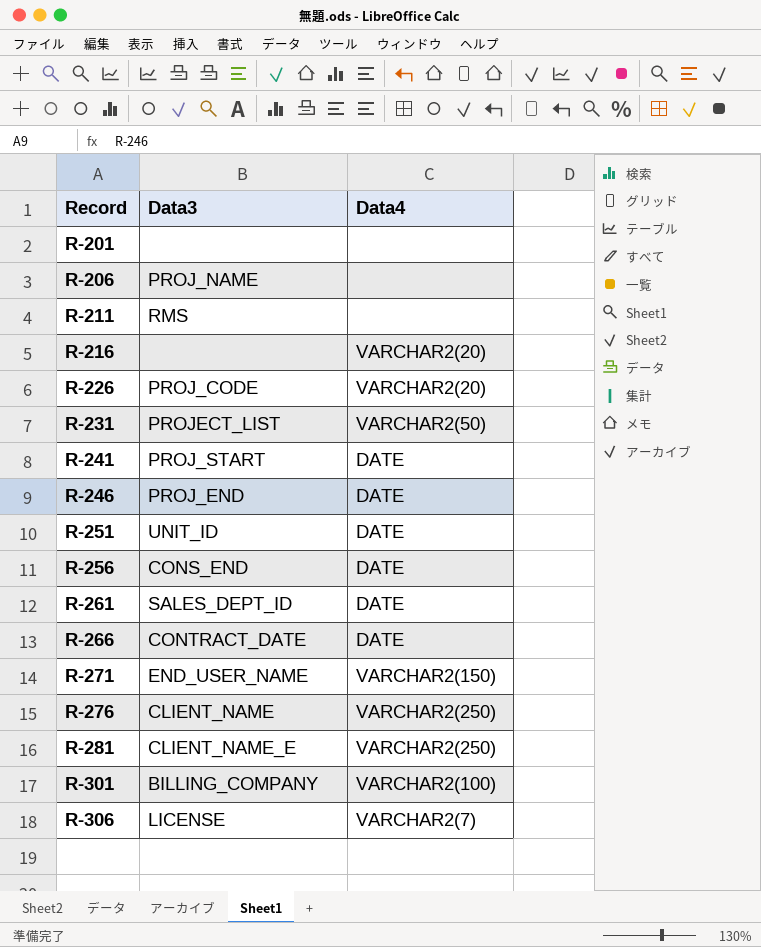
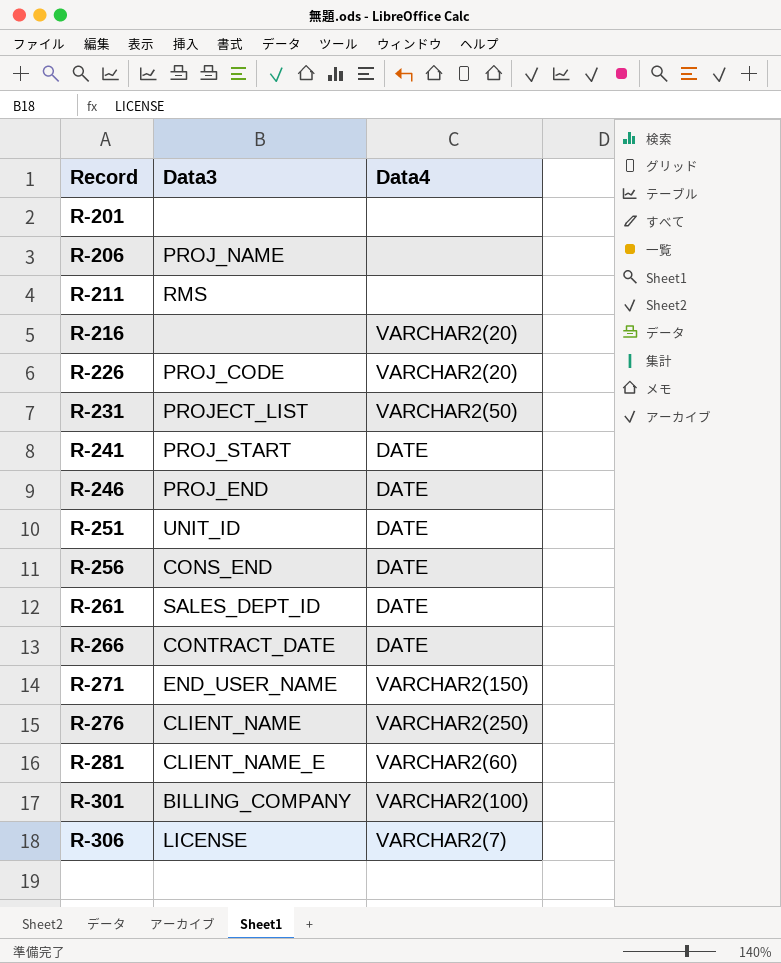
R-281 | Data4: VARCHAR2(250) -> VARCHAR2(60)

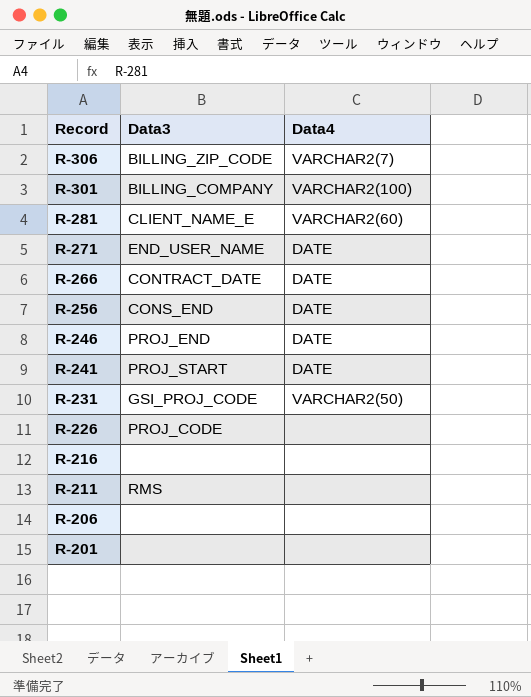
row order: Record ascending -> Record descending
row R-251: UNIT_ID | DATE -> none
row R-261: SALES_DEPT_ID | DATE -> none
row R-276: CLIENT_NAME | VARCHAR2(250) -> none
R-306 | Data3: LICENSE -> BILLING_ZIP_CODE
R-271 | Data4: VARCHAR2(150) -> DATE
R-231 | Data3: PROJECT_LIST -> GSI_PROJ_CODE
R-226 | Data4: VARCHAR2(20) -> none
R-216 | Data4: VARCHAR2(20) -> none
R-206 | Data3: PROJ_NAME -> none

